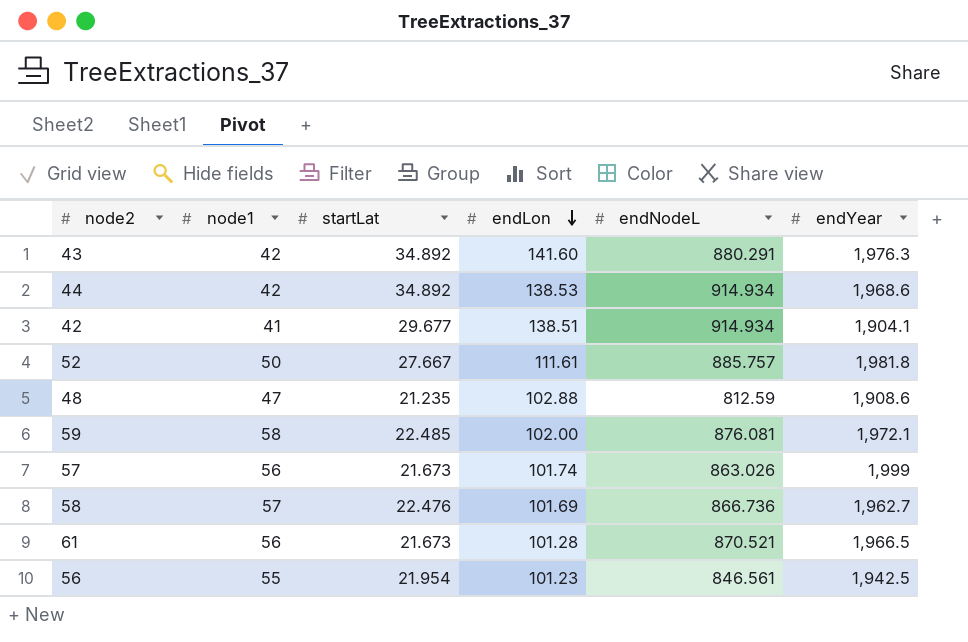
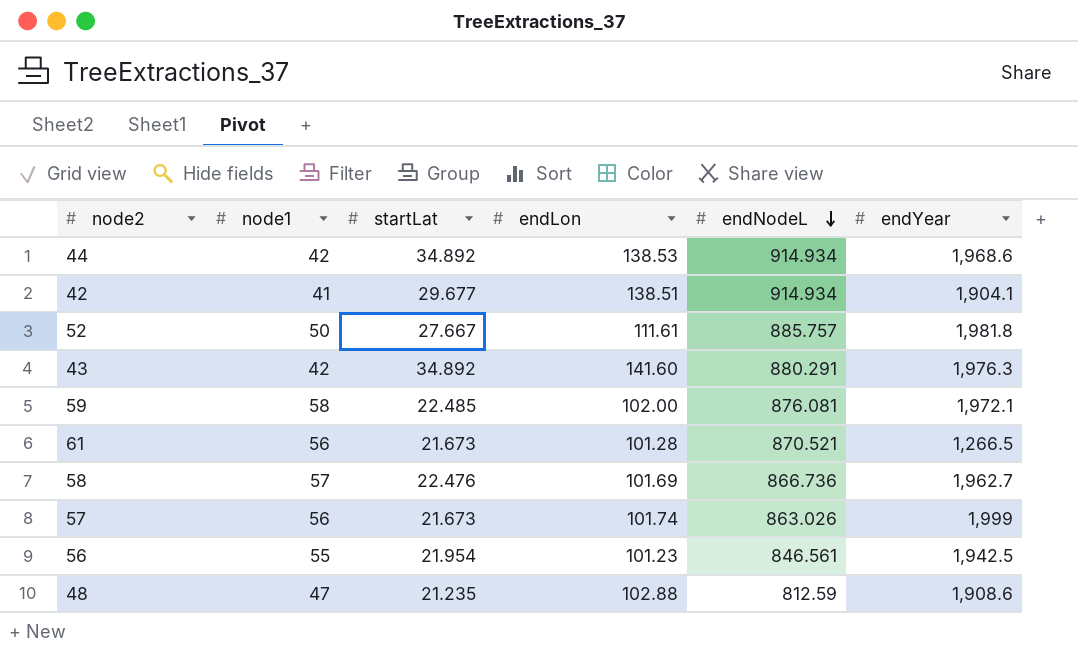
row order: endLon descending -> endNodeL descending
61 | endYear: 1,966.5 -> 1,266.5

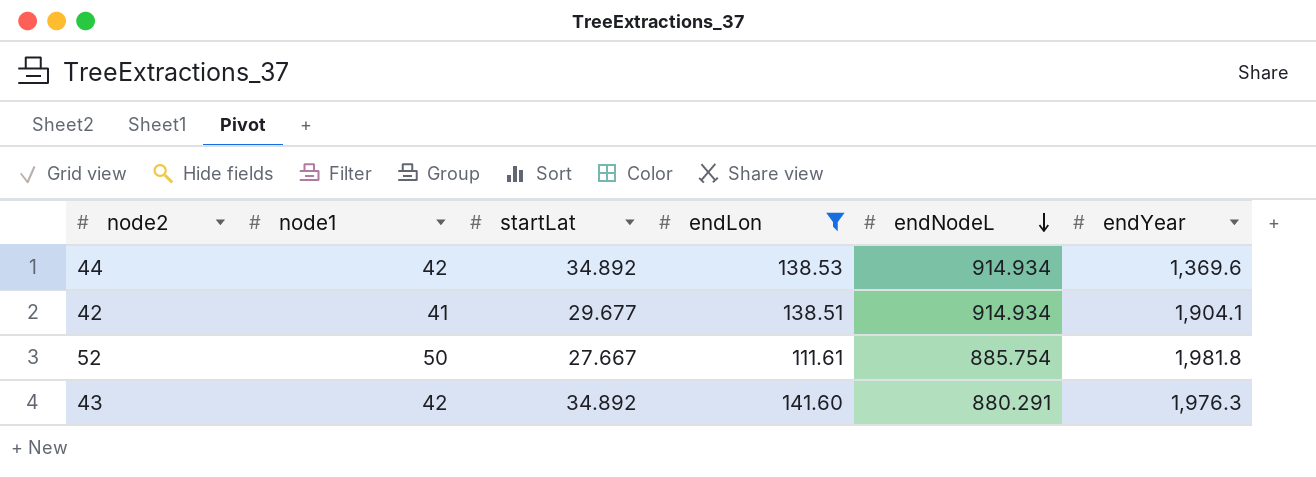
filter: none -> endLon >= 111.61
44 | endYear: 1,968.6 -> 1,369.6
52 | endNodeL: 885.757 -> 885.754

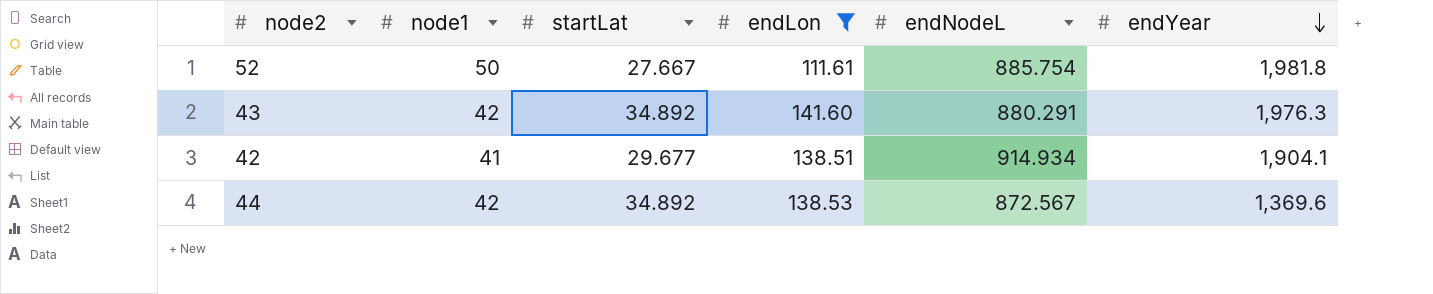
row order: endNodeL descending -> endYear descending
44 | endNodeL: 914.934 -> 872.567

